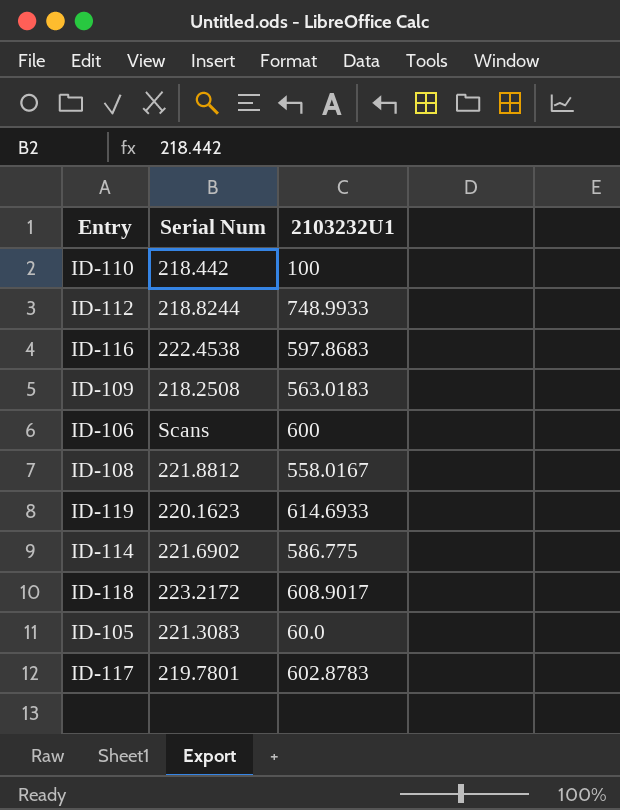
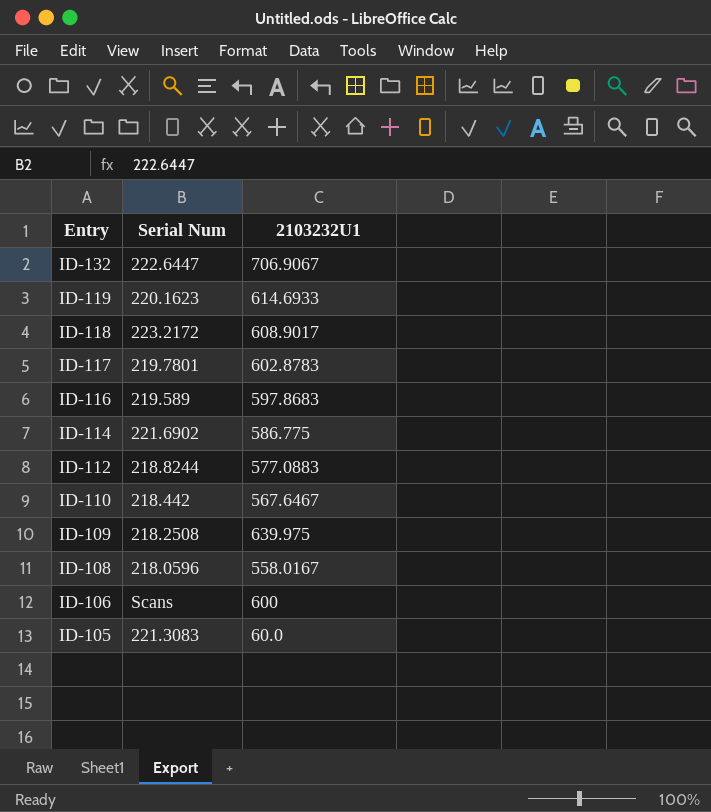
row order: none -> Entry descending
row ID-132: none -> 222.6447 | 706.9067
ID-116 | Serial Num: 222.4538 -> 219.589
ID-112 | 2103232U1: 748.9933 -> 577.0883
ID-110 | 2103232U1: 100 -> 567.6467
ID-109 | 2103232U1: 563.0183 -> 639.975
ID-108 | Serial Num: 221.8812 -> 218.0596

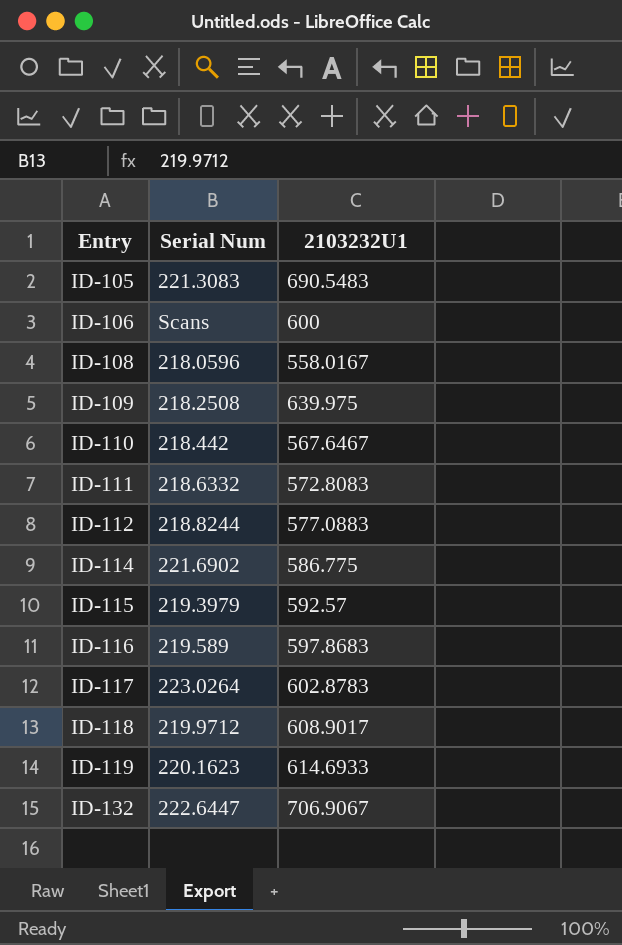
row order: Entry descending -> Entry ascending
ID-105 | 2103232U1: 60.0 -> 690.5483
row ID-111: none -> 218.6332 | 572.8083
row ID-115: none -> 219.3979 | 592.57
ID-117 | Serial Num: 219.7801 -> 223.0264
ID-118 | Serial Num: 223.2172 -> 219.9712

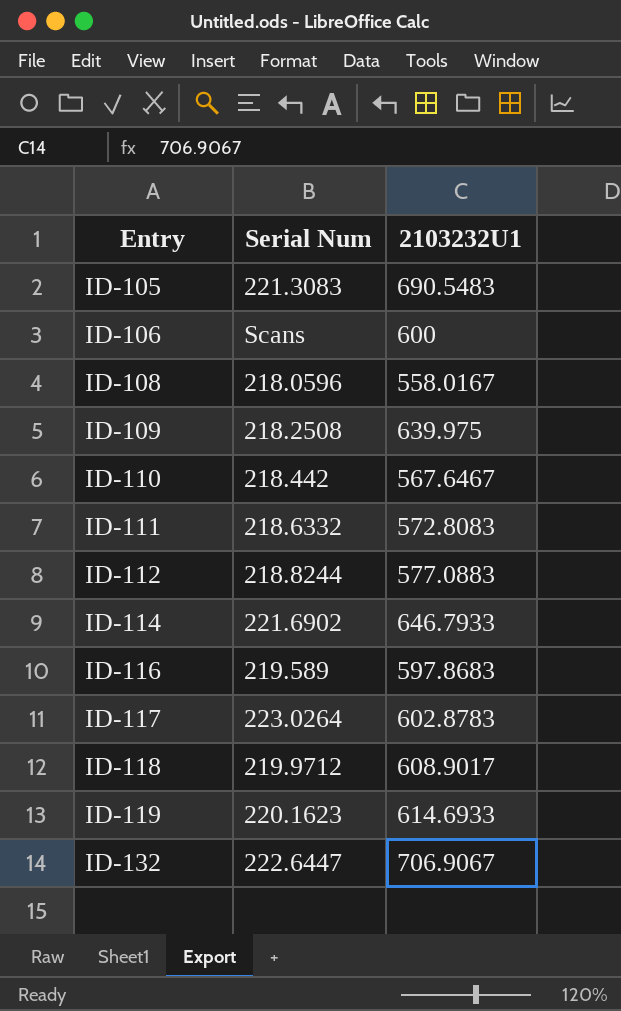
row ID-115: 219.3979 | 592.57 -> none
ID-114 | 2103232U1: 586.775 -> 646.7933

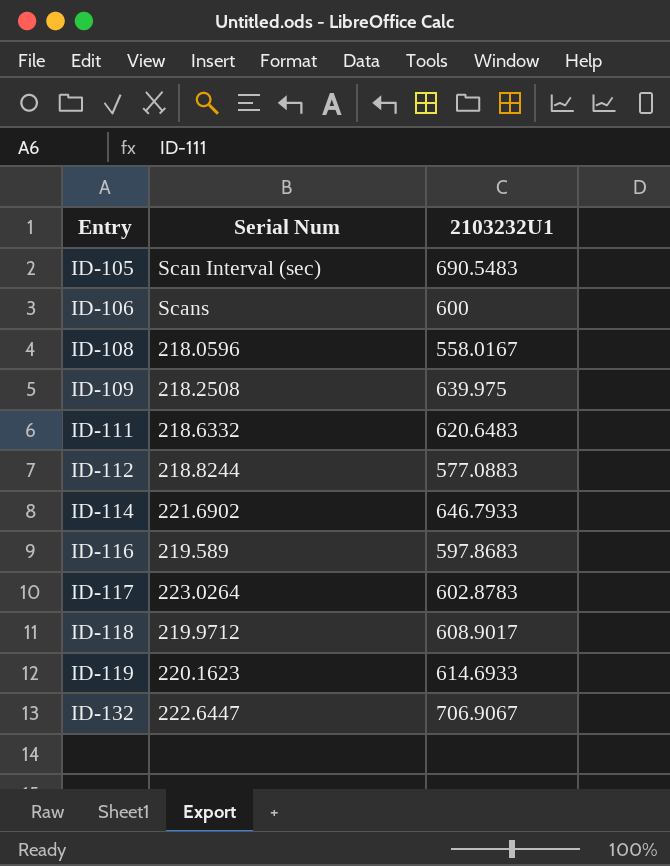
row ID-110: 218.442 | 567.6467 -> none
ID-105 | Serial Num: 221.3083 -> Scan Interval (sec)
ID-111 | 2103232U1: 572.8083 -> 620.6483

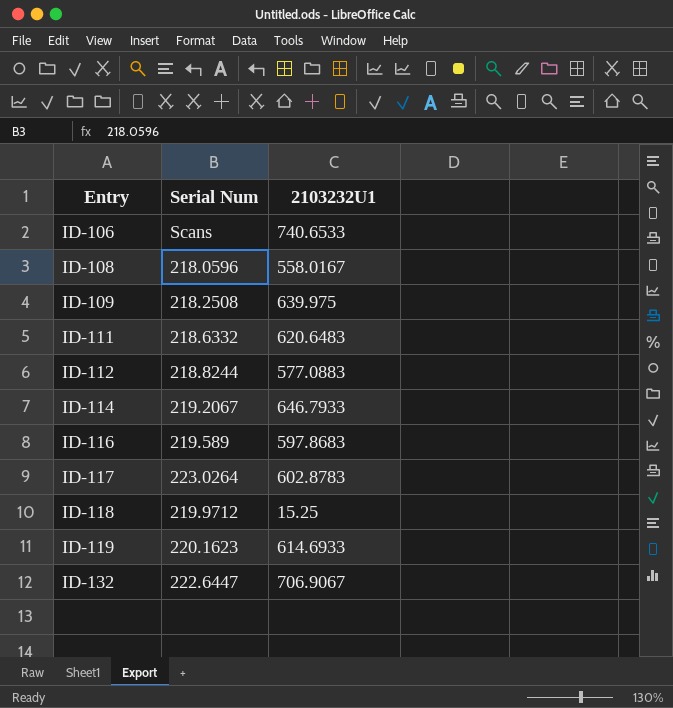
row ID-105: Scan Interval (sec) | 690.5483 -> none
ID-106 | 2103232U1: 600 -> 740.6533
ID-114 | Serial Num: 221.6902 -> 219.2067
ID-118 | 2103232U1: 608.9017 -> 15.25

